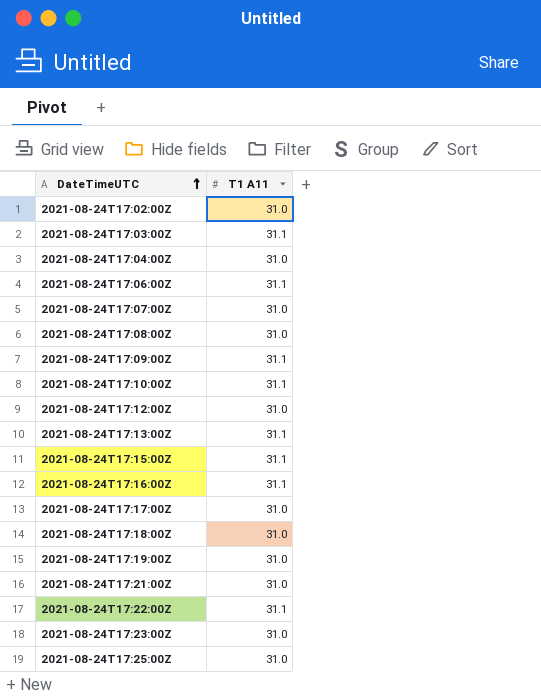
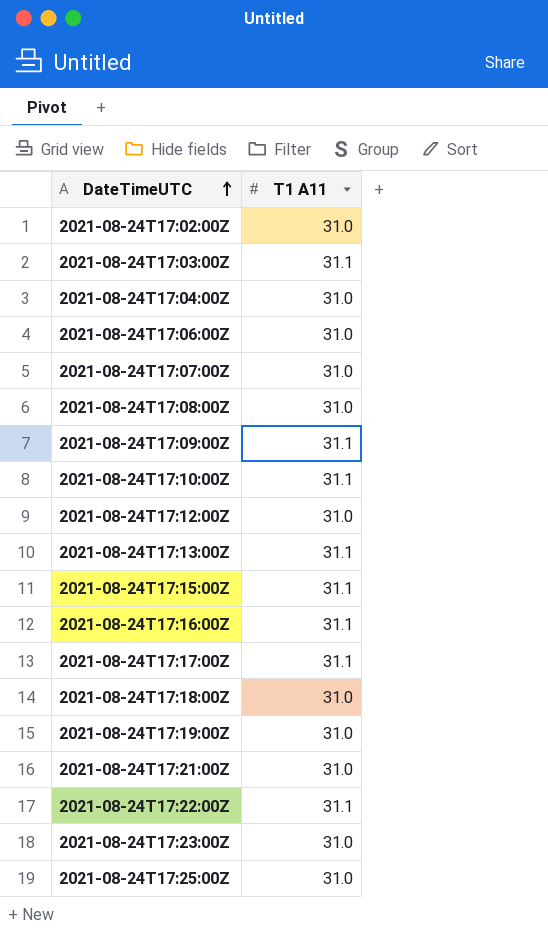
2021-08-24T17:06:00Z | T1 A11: 31.1 -> 31.0
2021-08-24T17:17:00Z | T1 A11: 31.0 -> 31.1

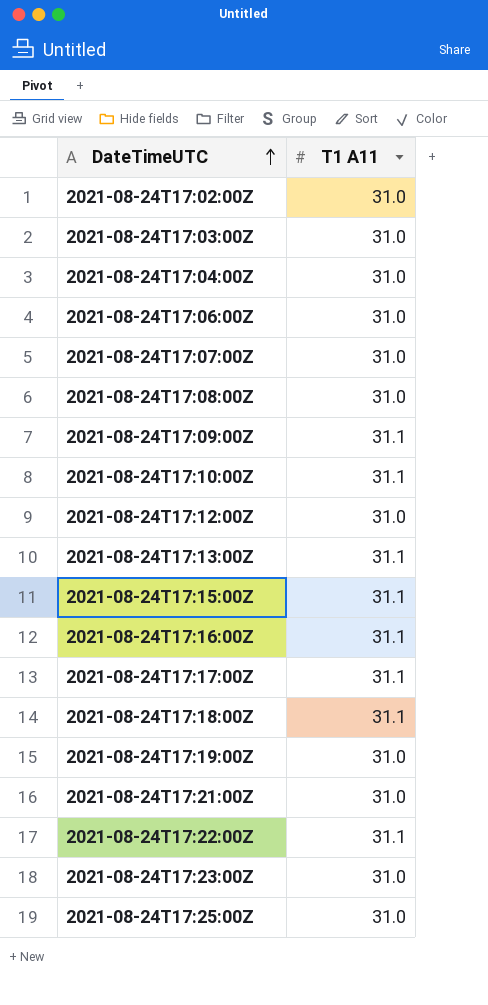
2021-08-24T17:03:00Z | T1 A11: 31.1 -> 31.0
2021-08-24T17:18:00Z | T1 A11: 31.0 -> 31.1

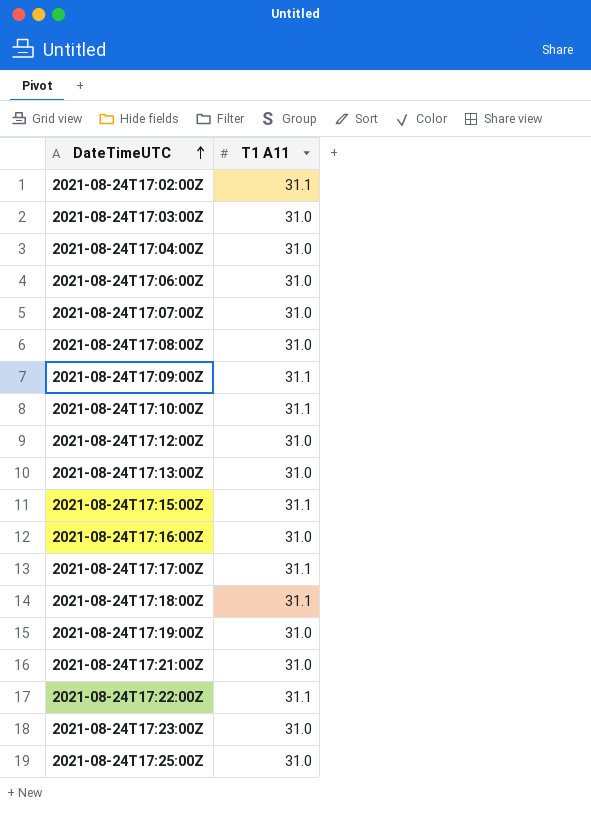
2021-08-24T17:02:00Z | T1 A11: 31.0 -> 31.1
2021-08-24T17:13:00Z | T1 A11: 31.1 -> 31.0
2021-08-24T17:16:00Z | T1 A11: 31.1 -> 31.0

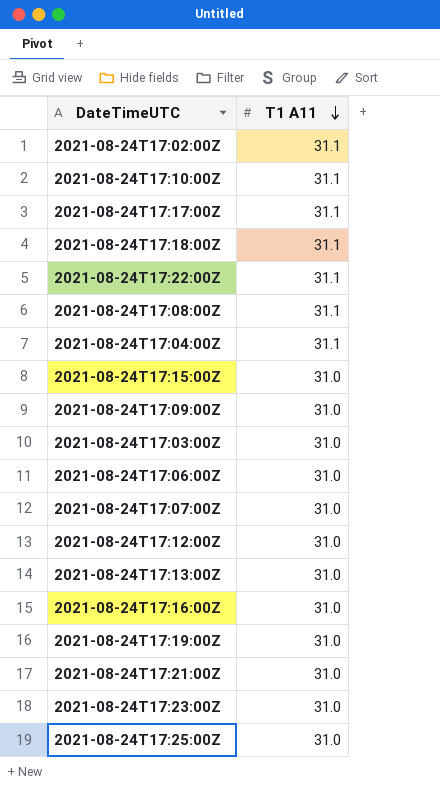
row order: DateTimeUTC ascending -> T1 A11 descending
2021-08-24T17:08:00Z | T1 A11: 31.0 -> 31.1
2021-08-24T17:04:00Z | T1 A11: 31.0 -> 31.1
2021-08-24T17:15:00Z | T1 A11: 31.1 -> 31.0
2021-08-24T17:09:00Z | T1 A11: 31.1 -> 31.0

